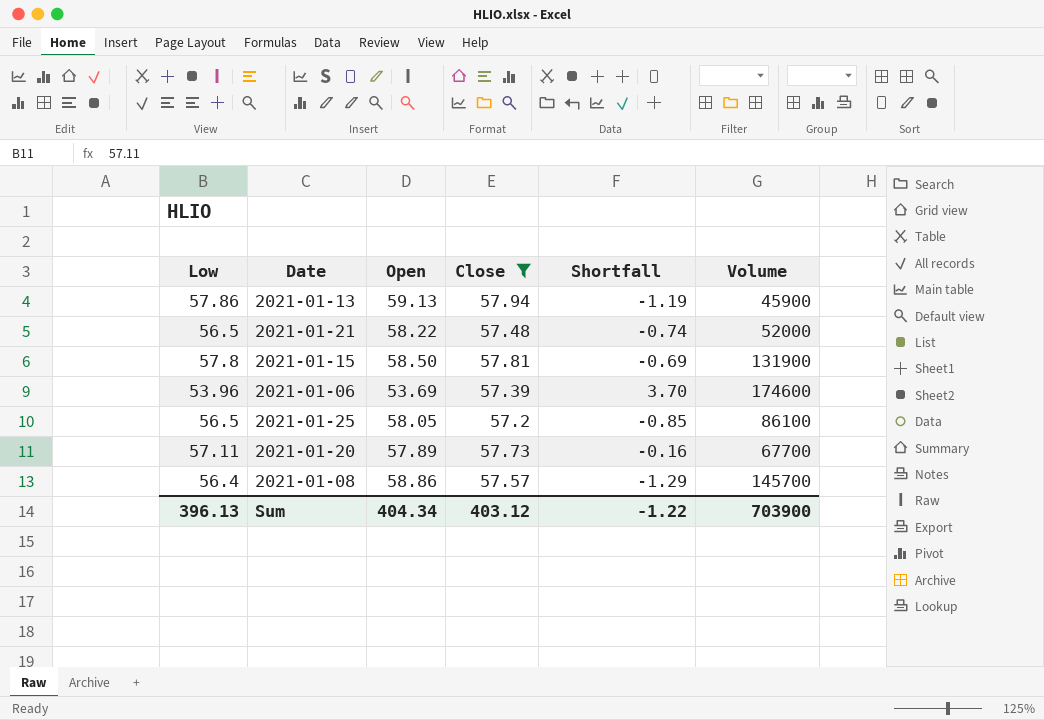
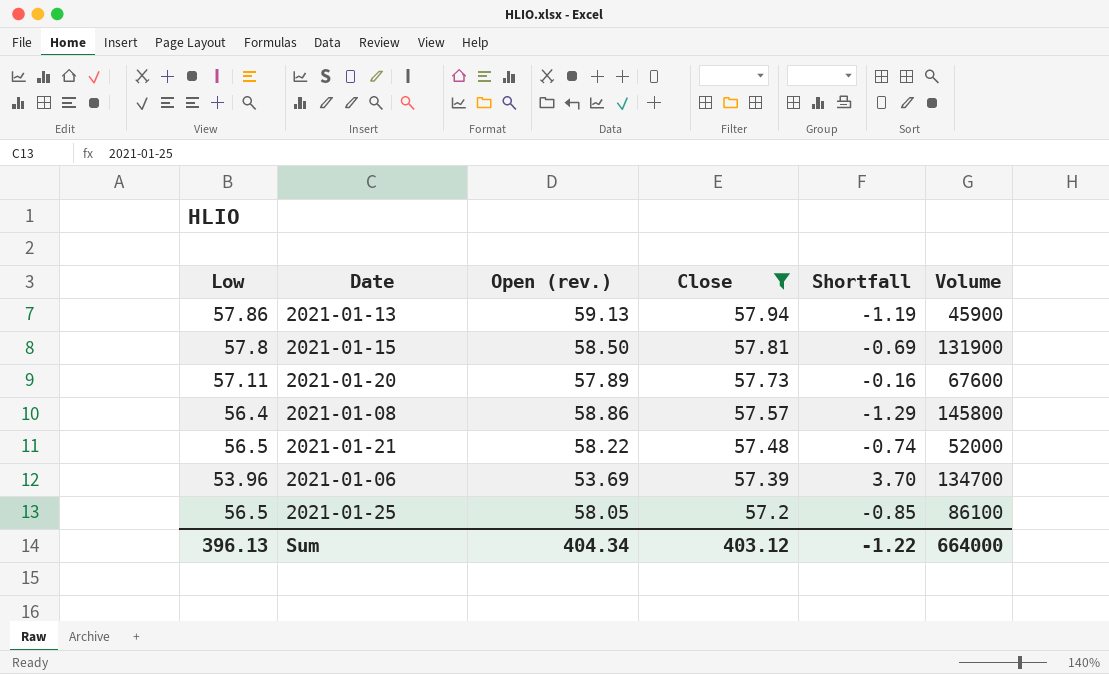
row order: none -> Close descending
column name: Open -> Open (rev.)
2021-01-20 | Volume: 67700 -> 67600
2021-01-08 | Volume: 145700 -> 145800
2021-01-06 | Volume: 174600 -> 134700
Sum | Volume: 703900 -> 664000

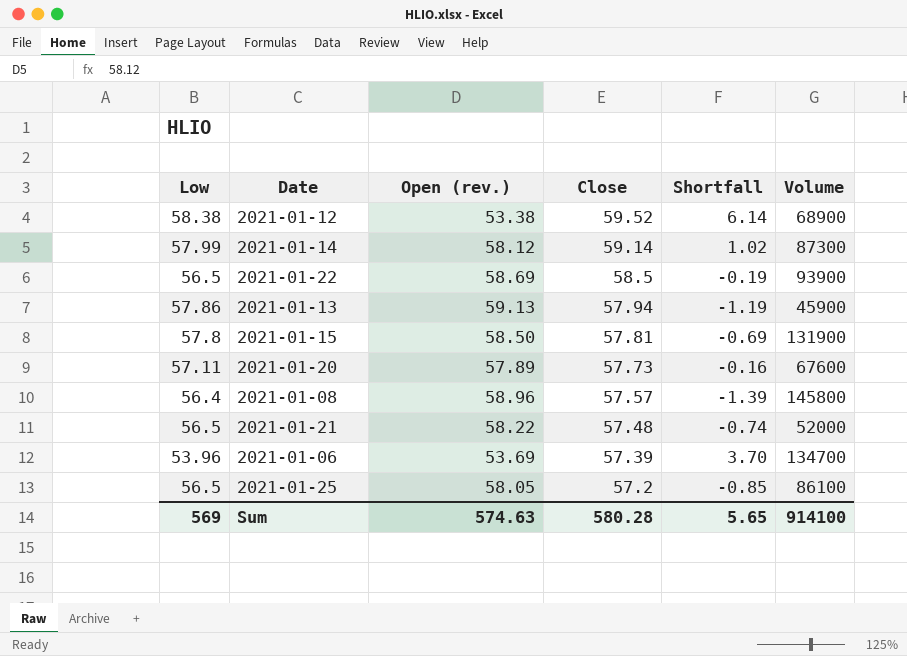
filter: Close <= 57.94 -> none
2021-01-08 | Open (rev.): 58.86 -> 58.96
2021-01-08 | Shortfall: -1.29 -> -1.39
Sum | Low: 396.13 -> 569
Sum | Open (rev.): 404.34 -> 574.63
Sum | Close: 403.12 -> 580.28
Sum | Shortfall: -1.22 -> 5.65
Sum | Volume: 664000 -> 914100

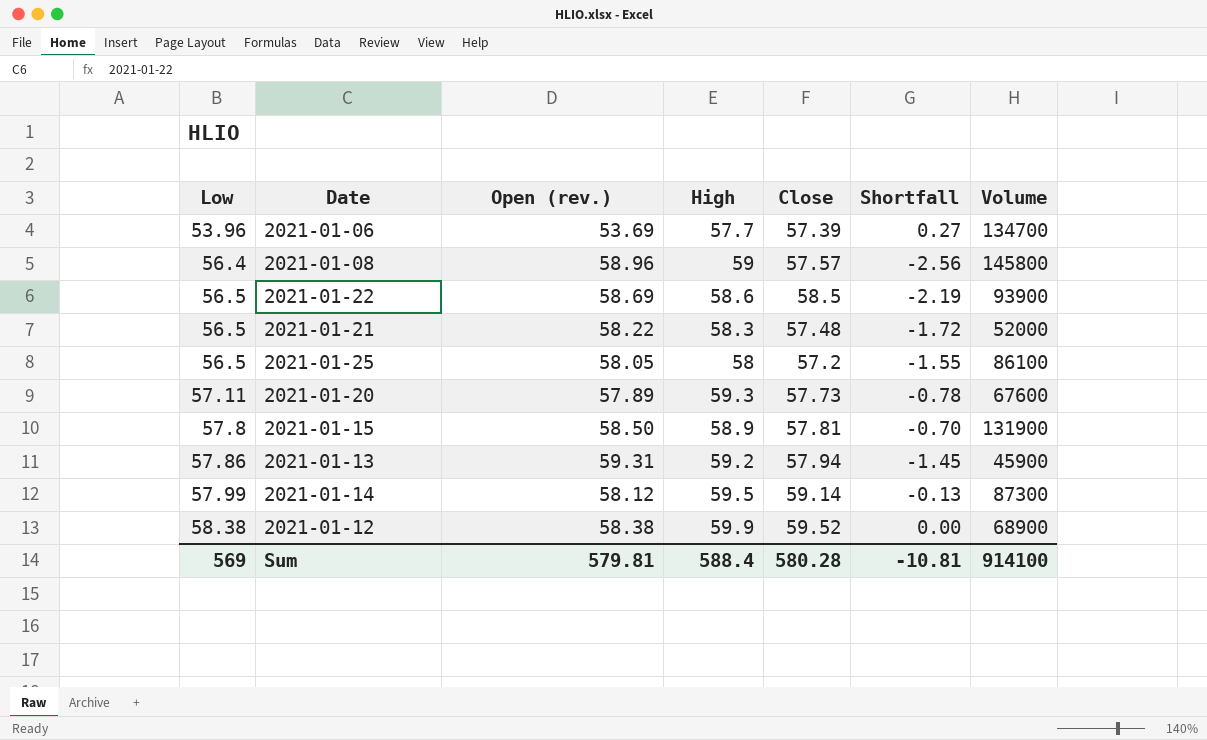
row order: Close descending -> Low ascending
column High | position: none -> 4
column Shortfall | formula: [Close] - [Open (rev.)] -> [Low] - [Open (rev.)]
2021-01-13 | Open (rev.): 59.13 -> 59.31
2021-01-12 | Open (rev.): 53.38 -> 58.38
Sum | Open (rev.): 574.63 -> 579.81
Sum | Shortfall: 5.65 -> -10.81

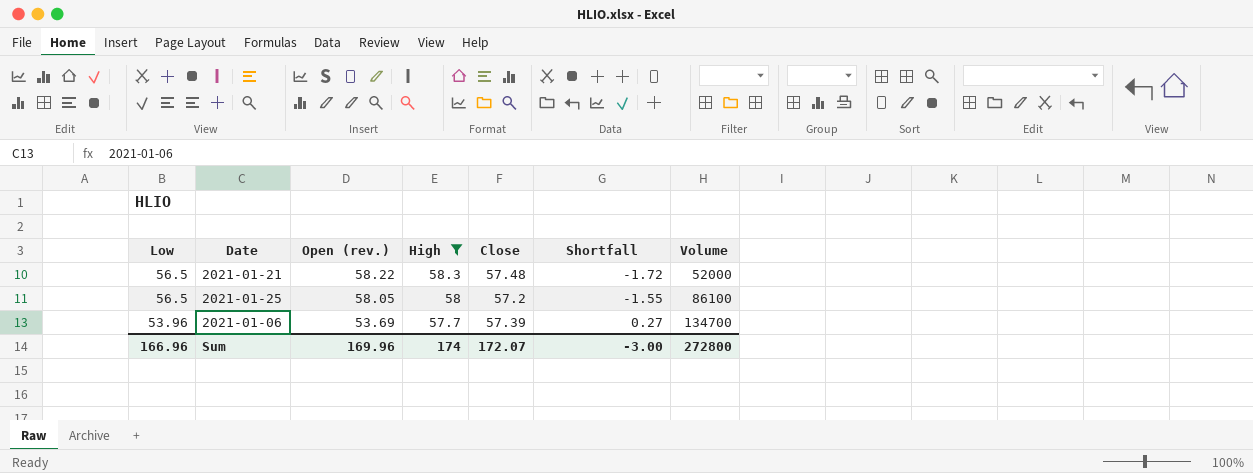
filter: none -> High <= 58.3
row order: Low ascending -> Low descending
Sum | Low: 569 -> 166.96
Sum | Open (rev.): 579.81 -> 169.96
Sum | High: 588.4 -> 174
Sum | Close: 580.28 -> 172.07
Sum | Shortfall: -10.81 -> -3.00
Sum | Volume: 914100 -> 272800

